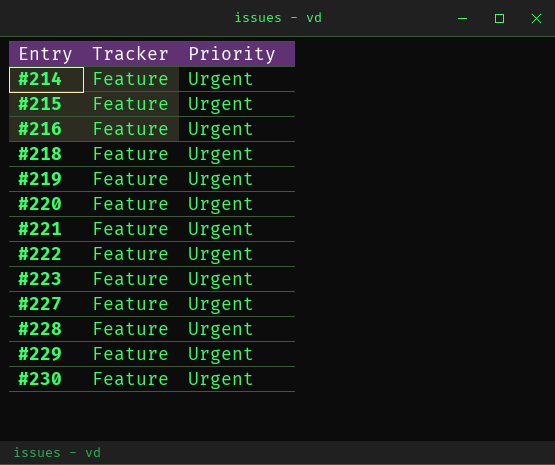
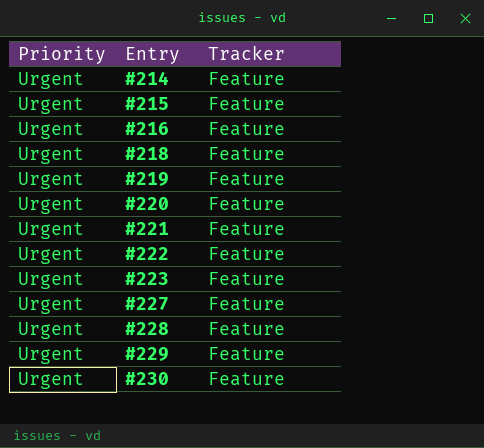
column Priority | position: 3 -> 1

